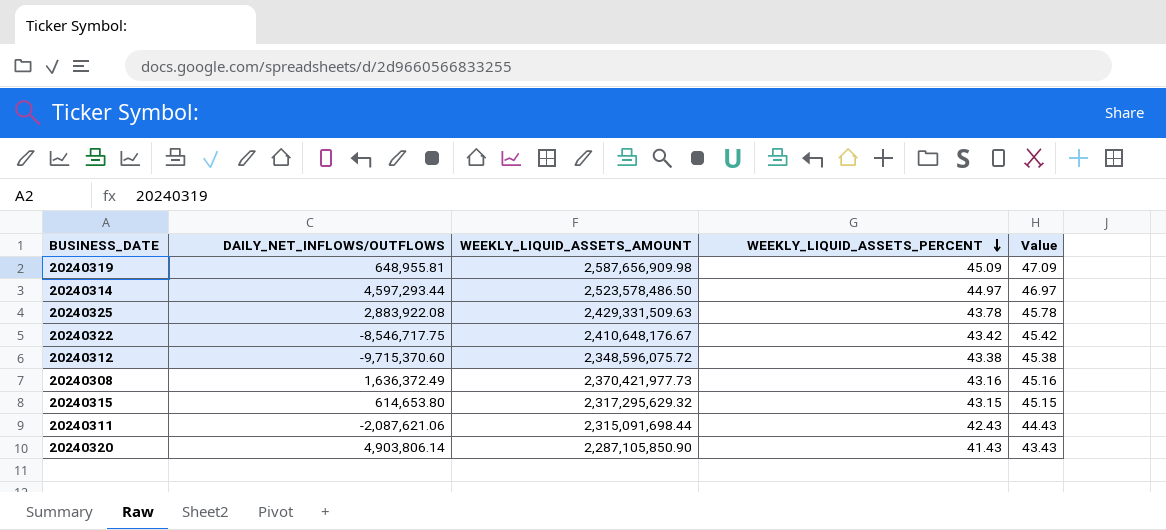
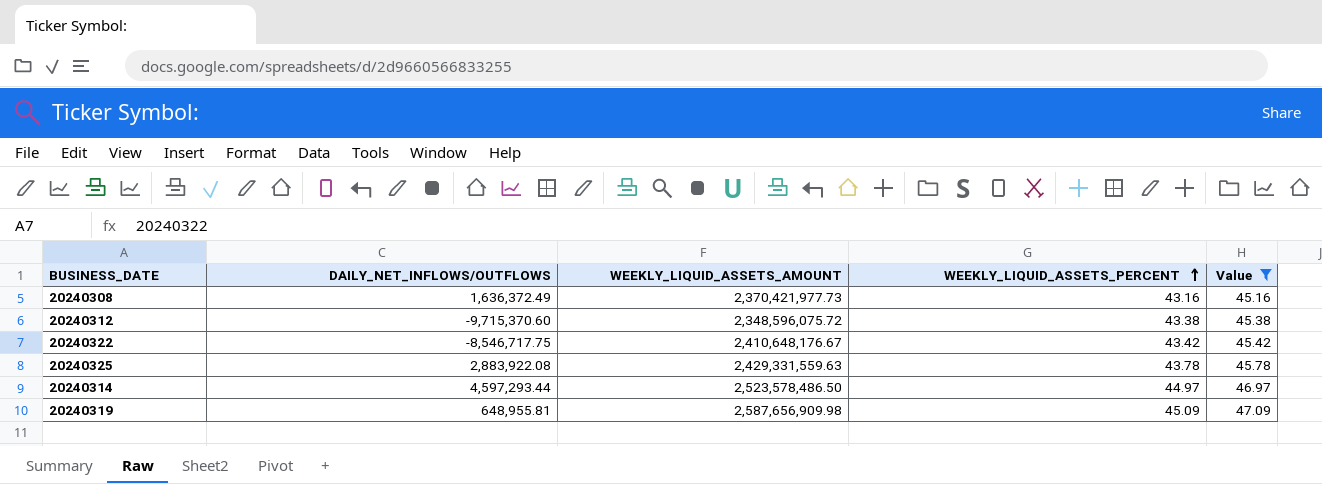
filter: none -> Value >= 45.16
row order: WEEKLY_LIQUID_ASSETS_PERCENT descending -> WEEKLY_LIQUID_ASSETS_PERCENT ascending
20240325 | WEEKLY_LIQUID_ASSETS_AMOUNT: 2,429,331,509.63 -> 2,429,331,559.63

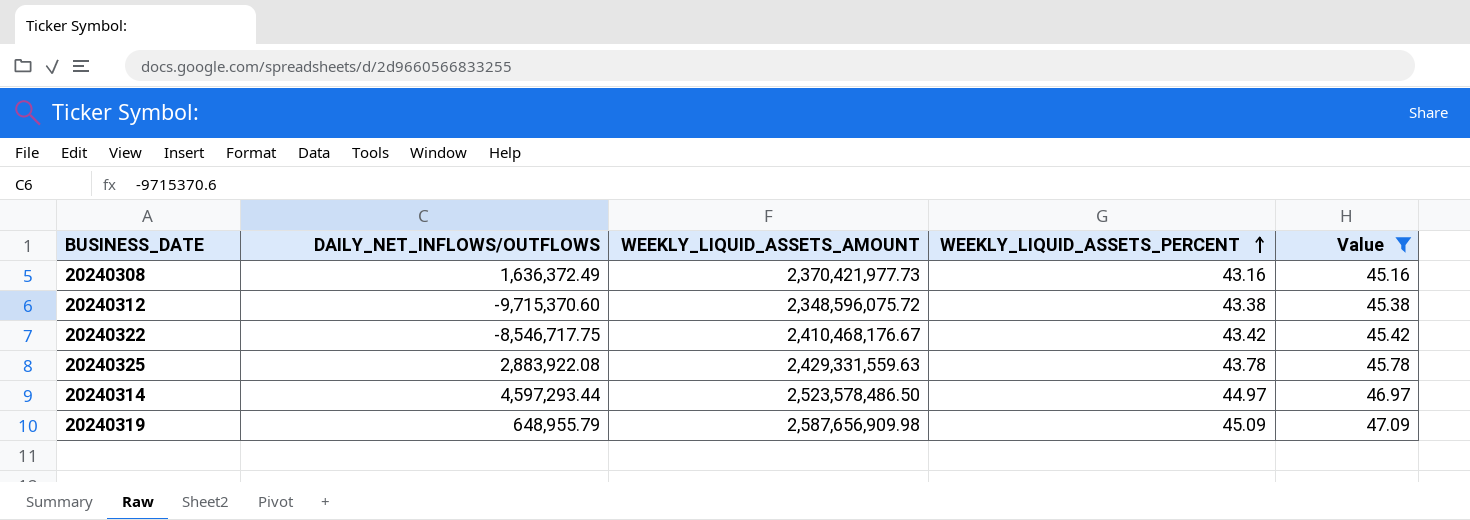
20240322 | WEEKLY_LIQUID_ASSETS_AMOUNT: 2,410,648,176.67 -> 2,410,468,176.67
20240319 | DAILY_NET_INFLOWS/OUTFLOWS: 648,955.81 -> 648,955.79

